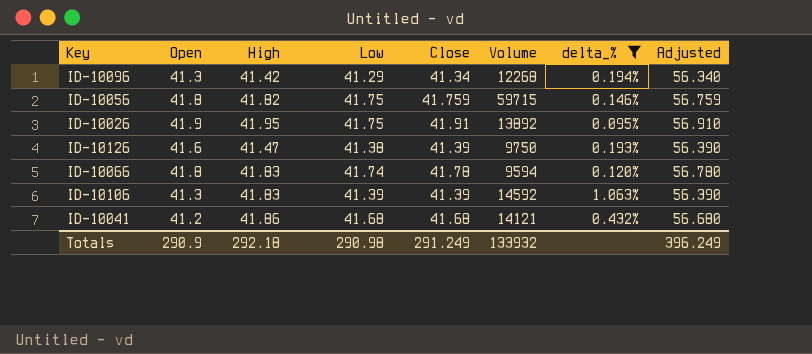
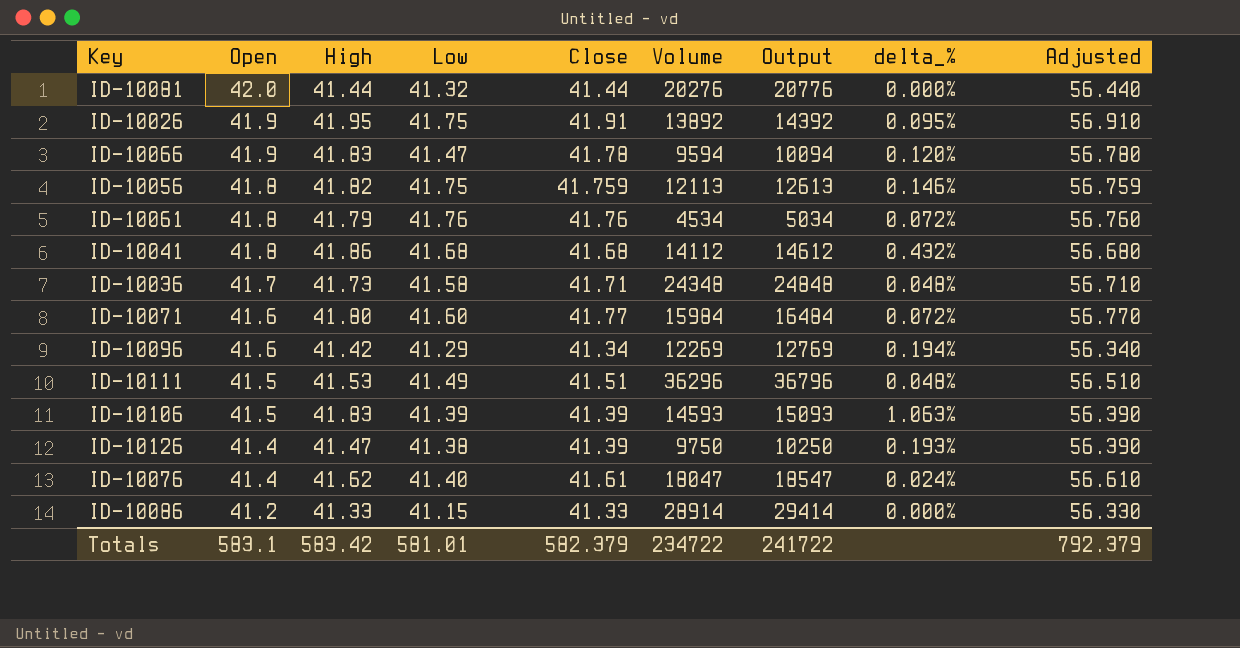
filter: delta_% >= 0.095% -> none
row order: none -> Open descending
column Output | formula: none -> [Volume] + 500
ID-10066 | Open: 41.8 -> 41.9
ID-10066 | Low: 41.74 -> 41.47
ID-10056 | Volume: 59715 -> 12113
ID-10041 | Open: 41.2 -> 41.8
ID-10041 | Volume: 14121 -> 14112
ID-10096 | Open: 41.3 -> 41.6
ID-10096 | Volume: 12268 -> 12269
ID-10106 | Open: 41.3 -> 41.5
ID-10106 | Volume: 14592 -> 14593
ID-10126 | Open: 41.6 -> 41.4
Totals | Open: 290.9 -> 583.1
Totals | High: 292.18 -> 583.42
Totals | Low: 290.98 -> 581.01
Totals | Close: 291.249 -> 582.379
Totals | Volume: 133932 -> 234722
Totals | Adjusted: 396.249 -> 792.379

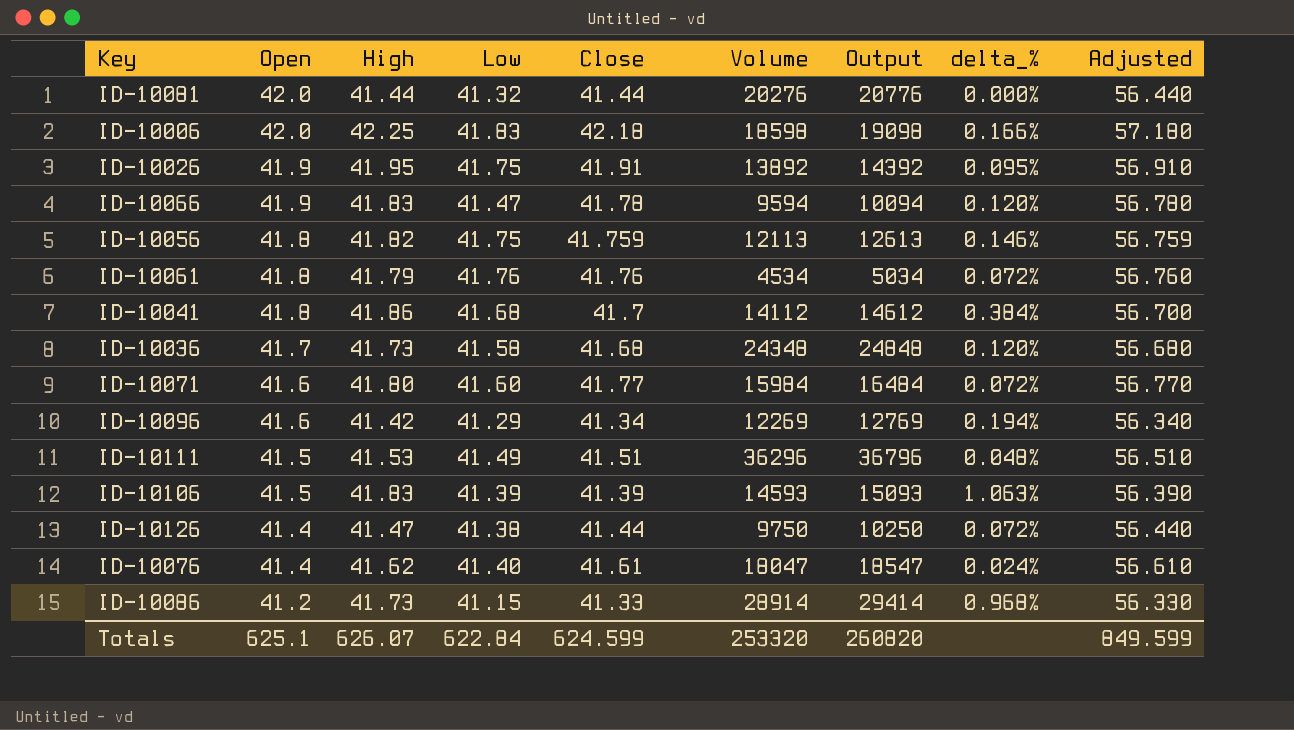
row ID-10006: none -> 42.0 | 42.25 | 41.83 | 42.18 | 18598 | 19098 | 0.166% | 57.180
ID-10041 | Close: 41.68 -> 41.7
ID-10041 | delta_%: 0.432% -> 0.384%
ID-10041 | Adjusted: 56.680 -> 56.700
ID-10036 | Close: 41.71 -> 41.68
ID-10036 | delta_%: 0.048% -> 0.120%
ID-10036 | Adjusted: 56.710 -> 56.680
ID-10126 | Close: 41.39 -> 41.44
ID-10126 | delta_%: 0.193% -> 0.072%
ID-10126 | Adjusted: 56.390 -> 56.440
ID-10086 | High: 41.33 -> 41.73
ID-10086 | delta_%: 0.000% -> 0.968%
Totals | Open: 583.1 -> 625.1
Totals | High: 583.42 -> 626.07
Totals | Low: 581.01 -> 622.84
Totals | Close: 582.379 -> 624.599
Totals | Volume: 234722 -> 253320
Totals | Output: 241722 -> 260820
Totals | Adjusted: 792.379 -> 849.599

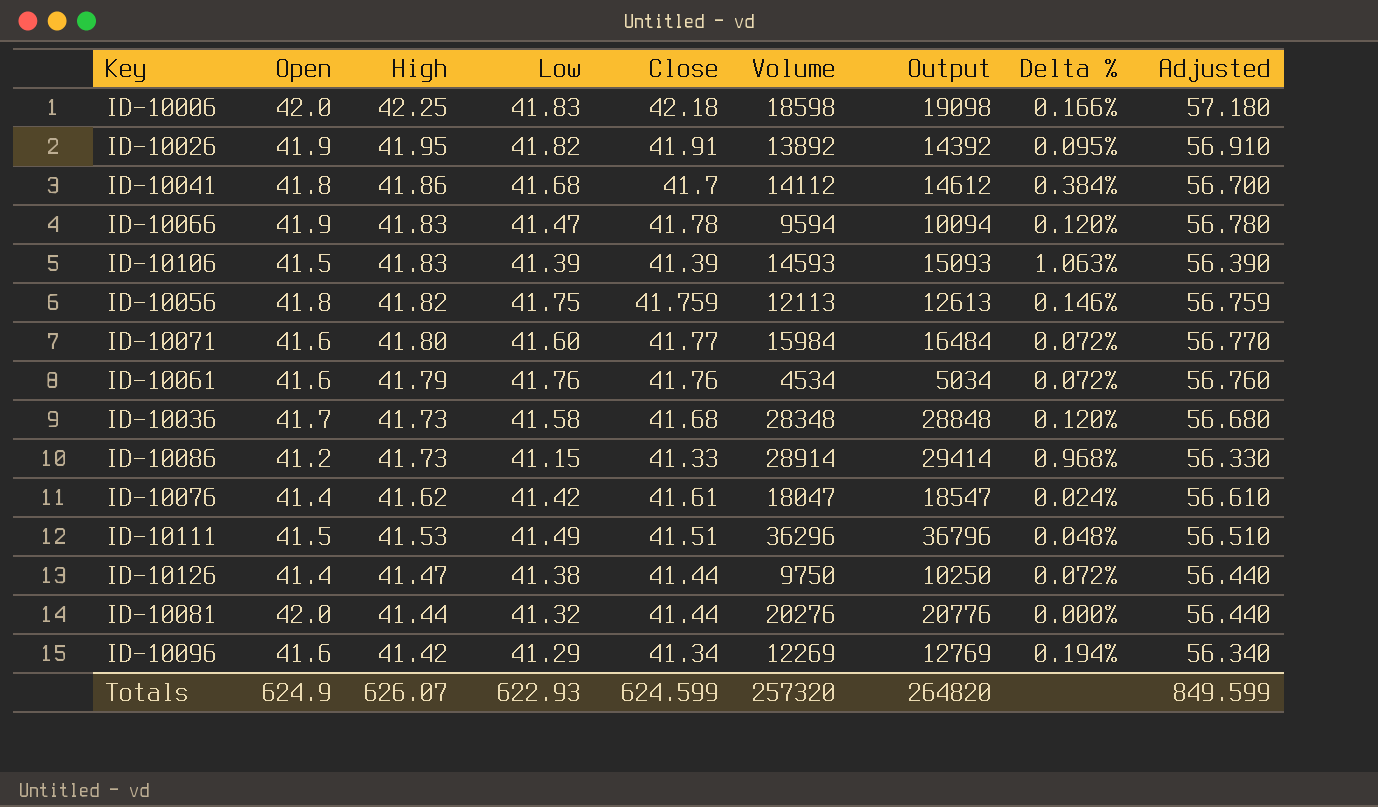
row order: Open descending -> High descending
column name: delta_% -> Delta %
ID-10026 | Low: 41.75 -> 41.82
ID-10061 | Open: 41.8 -> 41.6
ID-10036 | Volume: 24348 -> 28348
ID-10036 | Output: 24848 -> 28848
ID-10076 | Low: 41.40 -> 41.42
Totals | Open: 625.1 -> 624.9
Totals | Low: 622.84 -> 622.93
Totals | Volume: 253320 -> 257320
Totals | Output: 260820 -> 264820

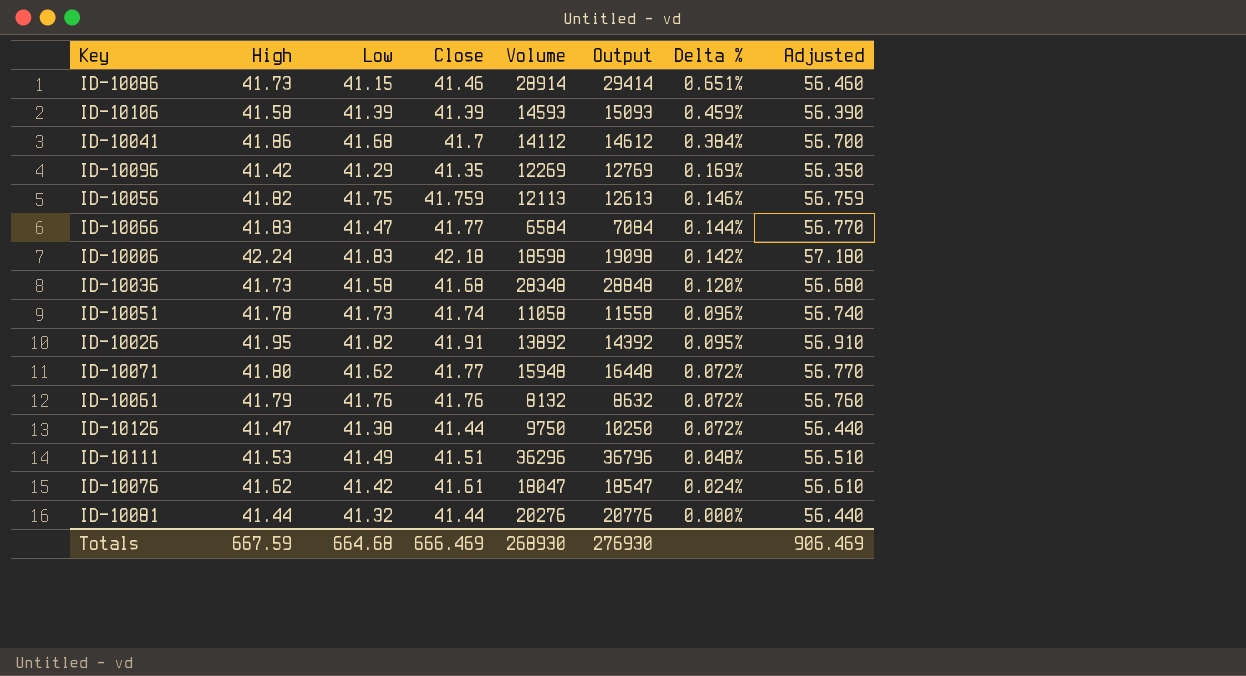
row order: High descending -> Delta % descending
column Open | position: 2 -> none
ID-10086 | Close: 41.33 -> 41.46
ID-10086 | Delta %: 0.968% -> 0.651%
ID-10086 | Adjusted: 56.330 -> 56.460
ID-10106 | High: 41.83 -> 41.58
ID-10106 | Delta %: 1.063% -> 0.459%
ID-10096 | Close: 41.34 -> 41.35
ID-10096 | Delta %: 0.194% -> 0.169%
ID-10096 | Adjusted: 56.340 -> 56.350
ID-10066 | Close: 41.78 -> 41.77
ID-10066 | Volume: 9594 -> 6584
ID-10066 | Output: 10094 -> 7084
ID-10066 | Delta %: 0.120% -> 0.144%
ID-10066 | Adjusted: 56.780 -> 56.770
ID-10006 | High: 42.25 -> 42.24
ID-10006 | Delta %: 0.166% -> 0.142%
row ID-10051: none -> 41.78 | 41.73 | 41.74 | 11058 | 11558 | 0.096% | 56.740
ID-10071 | Low: 41.60 -> 41.62
ID-10071 | Volume: 15984 -> 15948
ID-10071 | Output: 16484 -> 16448
ID-10061 | Volume: 4534 -> 8132
ID-10061 | Output: 5034 -> 8632
Totals | High: 626.07 -> 667.59
Totals | Low: 622.93 -> 664.68
Totals | Close: 624.599 -> 666.469
Totals | Volume: 257320 -> 268930
Totals | Output: 264820 -> 276930
Totals | Adjusted: 849.599 -> 906.469

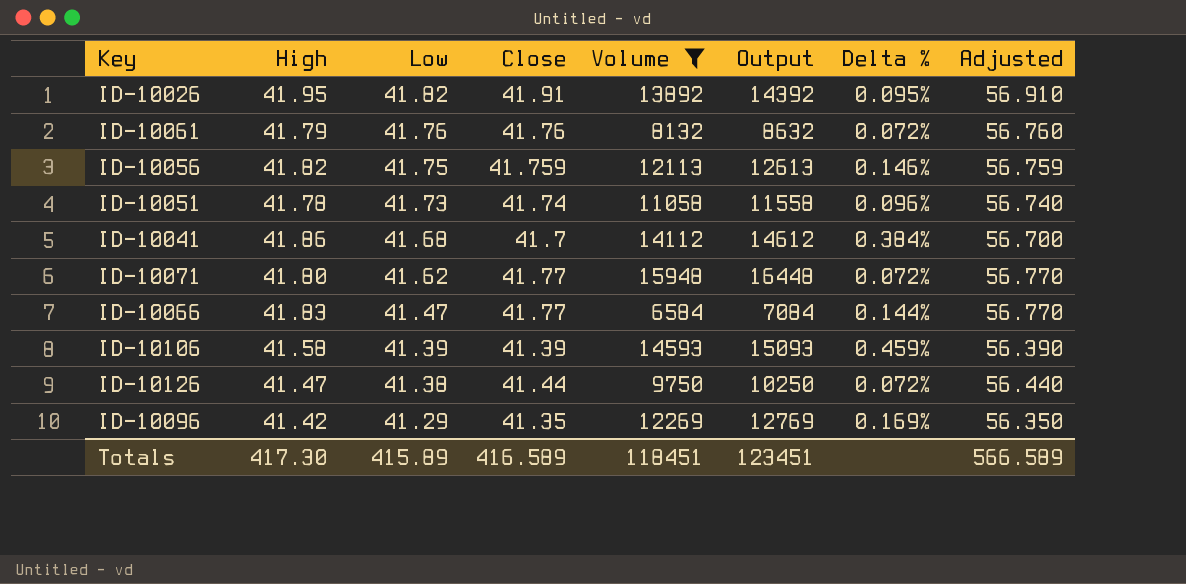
filter: none -> Volume <= 15948
row order: Delta % descending -> Low descending
Totals | High: 667.59 -> 417.30
Totals | Low: 664.68 -> 415.89
Totals | Close: 666.469 -> 416.589
Totals | Volume: 268930 -> 118451
Totals | Output: 276930 -> 123451
Totals | Adjusted: 906.469 -> 566.589

